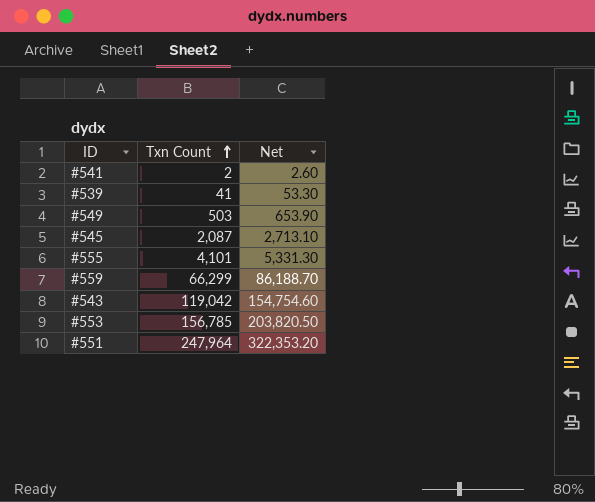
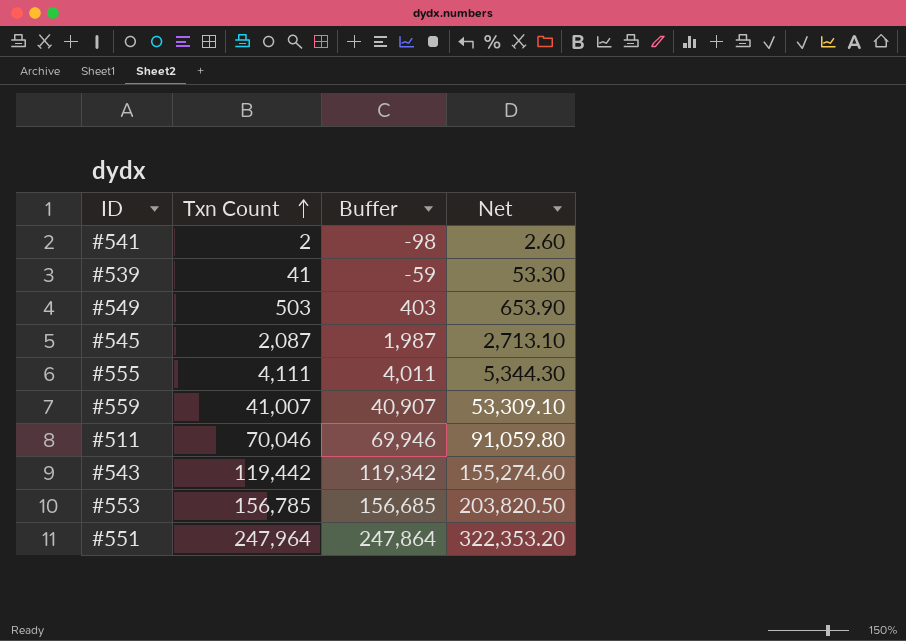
column Buffer | formula: none -> [Txn Count] - 100
#555 | Txn Count: 4,101 -> 4,111
#555 | Net: 5,331.30 -> 5,344.30
#559 | Txn Count: 66,299 -> 41,007
#559 | Net: 86,188.70 -> 53,309.10
row #511: none -> 70,046 | 69,946 | 91,059.80
#543 | Txn Count: 119,042 -> 119,442
#543 | Net: 154,754.60 -> 155,274.60

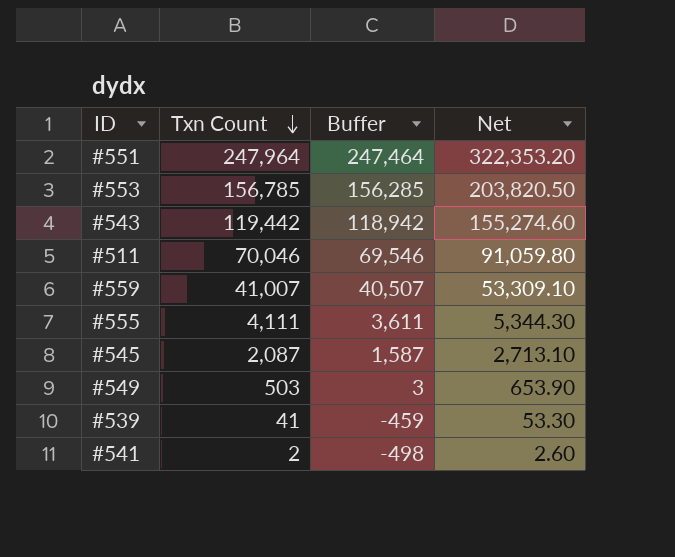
row order: Txn Count ascending -> Txn Count descending
column Buffer | formula: [Txn Count] - 100 -> [Txn Count] - 500

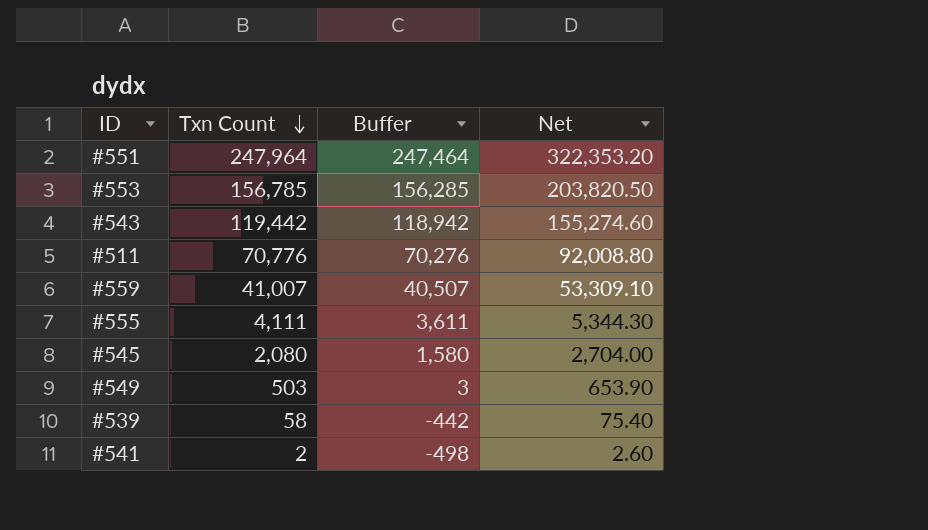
#511 | Txn Count: 70,046 -> 70,776
#511 | Buffer: 69,546 -> 70,276
#511 | Net: 91,059.80 -> 92,008.80
#545 | Txn Count: 2,087 -> 2,080
#545 | Buffer: 1,587 -> 1,580
#545 | Net: 2,713.10 -> 2,704.00
#539 | Txn Count: 41 -> 58
#539 | Buffer: -459 -> -442
#539 | Net: 53.30 -> 75.40

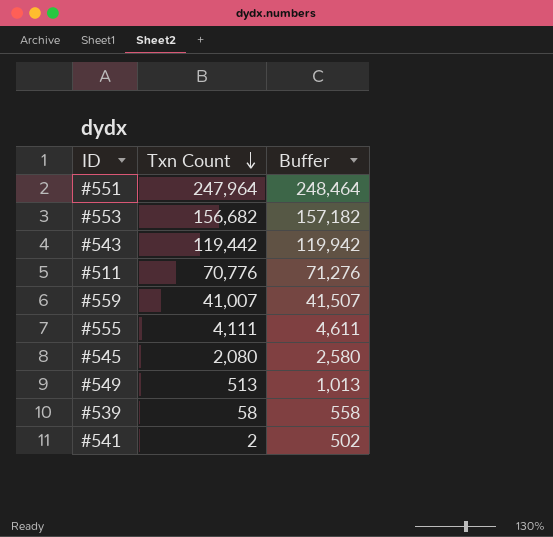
column Net | formula: [Txn Count] * 1.3 -> none
column Buffer | formula: [Txn Count] - 500 -> [Txn Count] + 500
#553 | Txn Count: 156,785 -> 156,682
#549 | Txn Count: 503 -> 513

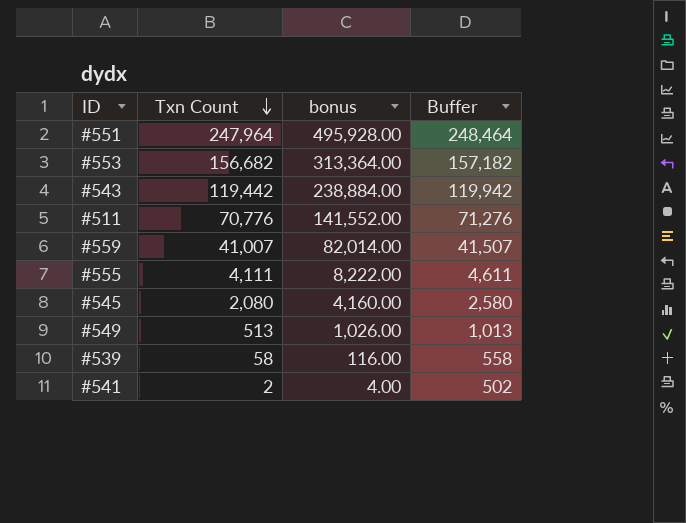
column bonus | formula: none -> [Txn Count] * 2

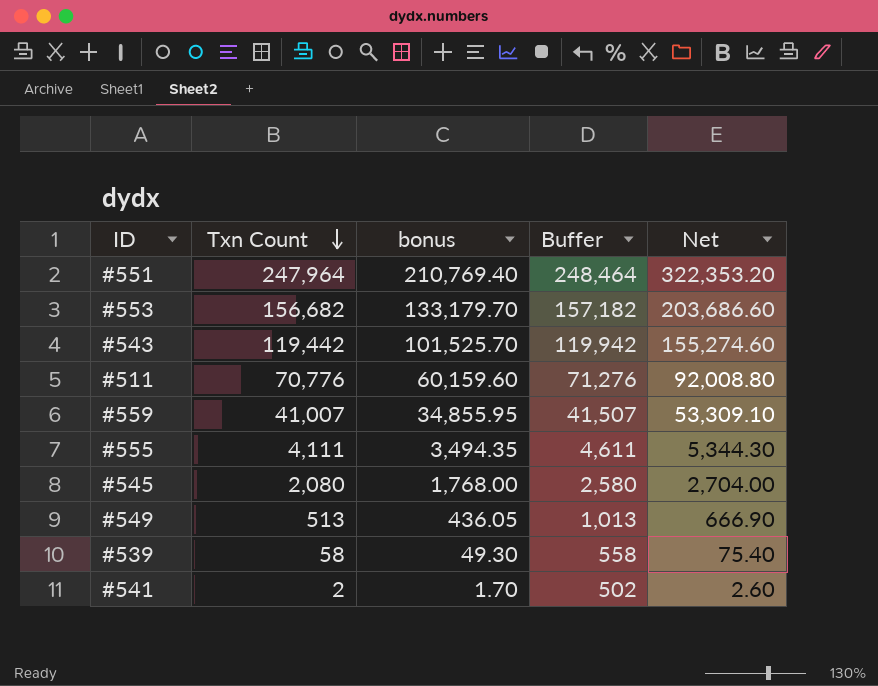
column bonus | formula: [Txn Count] * 2 -> [Txn Count] * 0.85
column Net | formula: none -> [Txn Count] * 1.3

